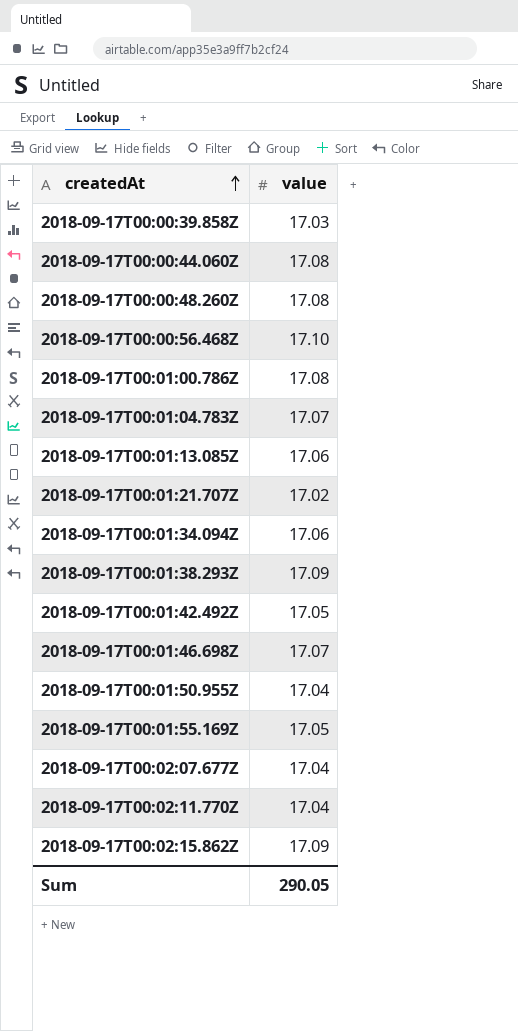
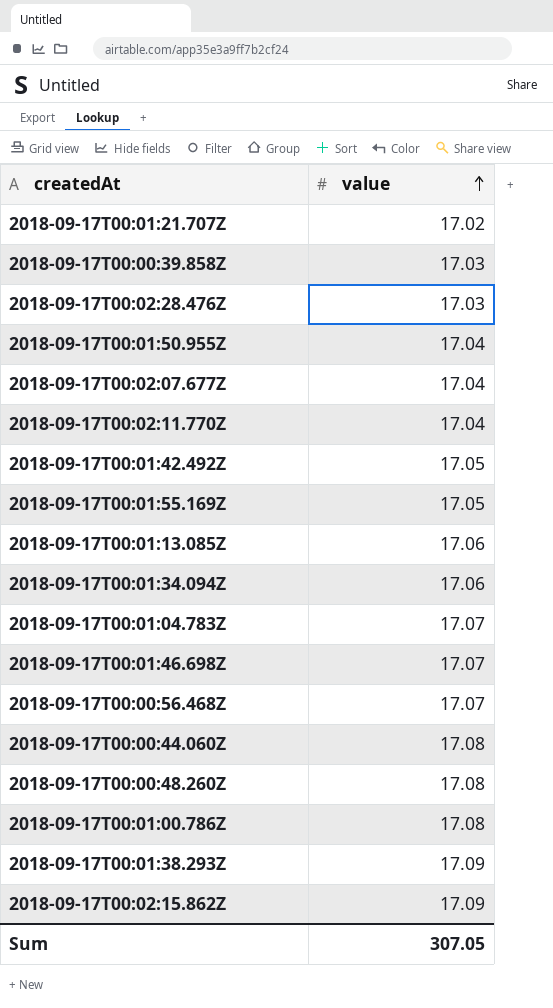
row order: createdAt ascending -> value ascending
row 2018-09-17T00:02:28.476Z: none -> 17.03
2018-09-17T00:00:56.468Z | value: 17.10 -> 17.07
Sum | value: 290.05 -> 307.05

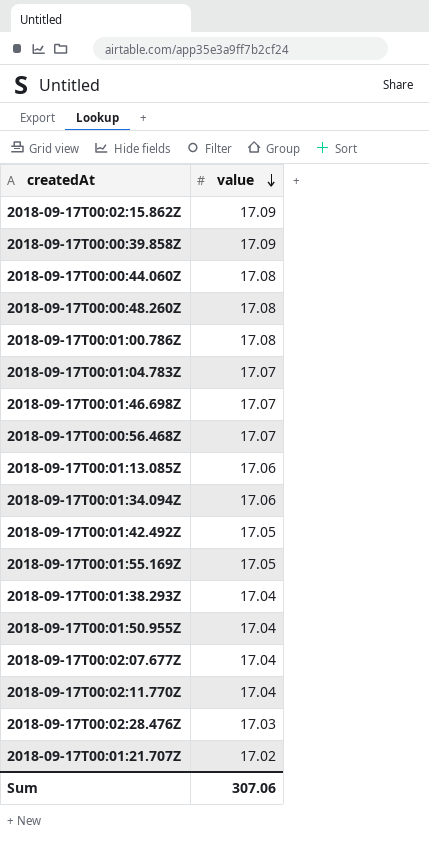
row order: value ascending -> value descending
2018-09-17T00:00:39.858Z | value: 17.03 -> 17.09
2018-09-17T00:01:38.293Z | value: 17.09 -> 17.04
Sum | value: 307.05 -> 307.06

